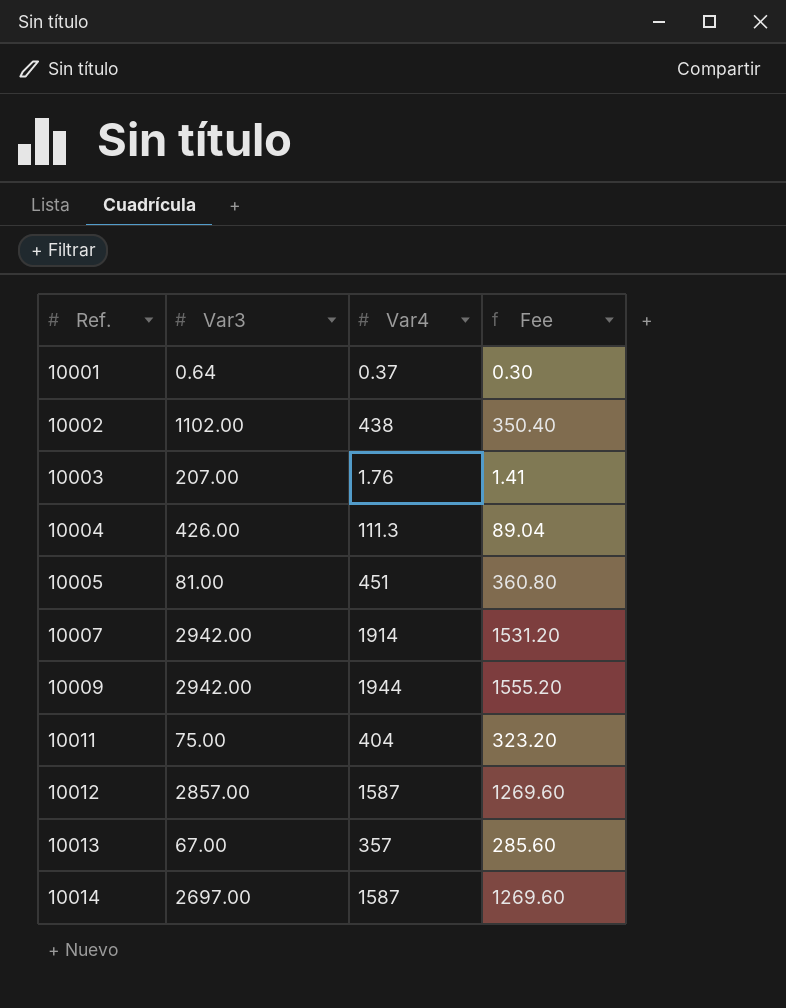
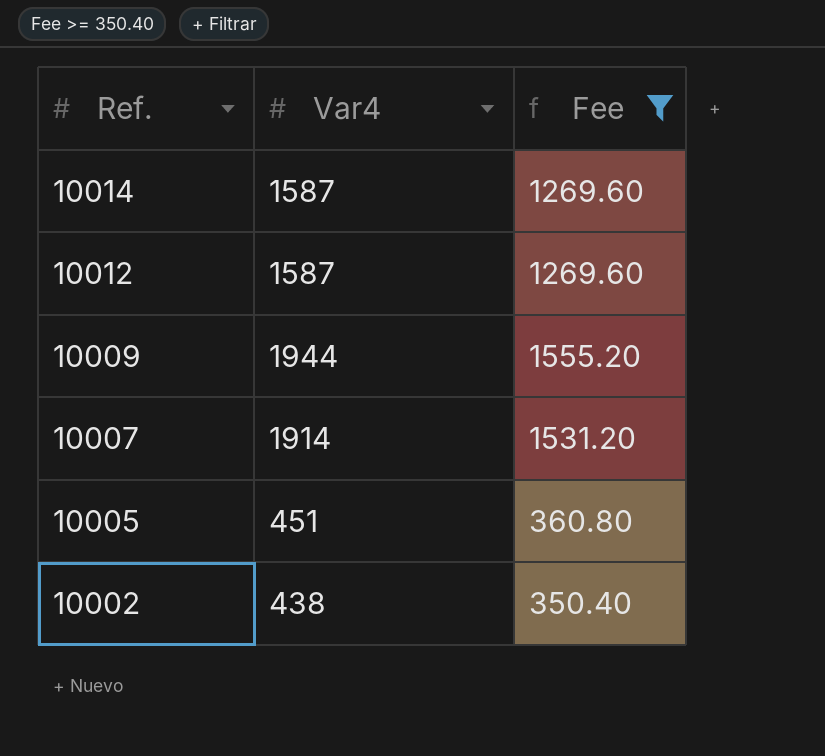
filter: none -> Fee >= 350.40
row order: Ref. ascending -> Ref. descending
column Var3 | position: 2 -> none

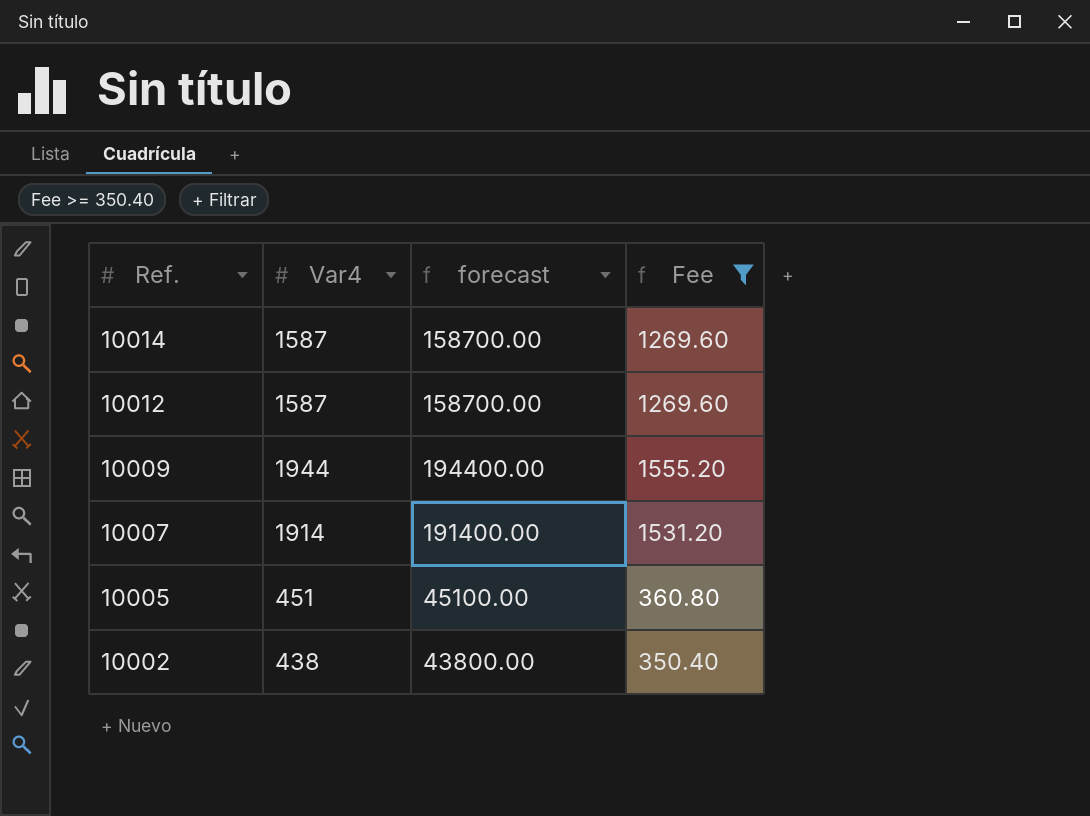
column forecast | formula: none -> [Var4] * 100

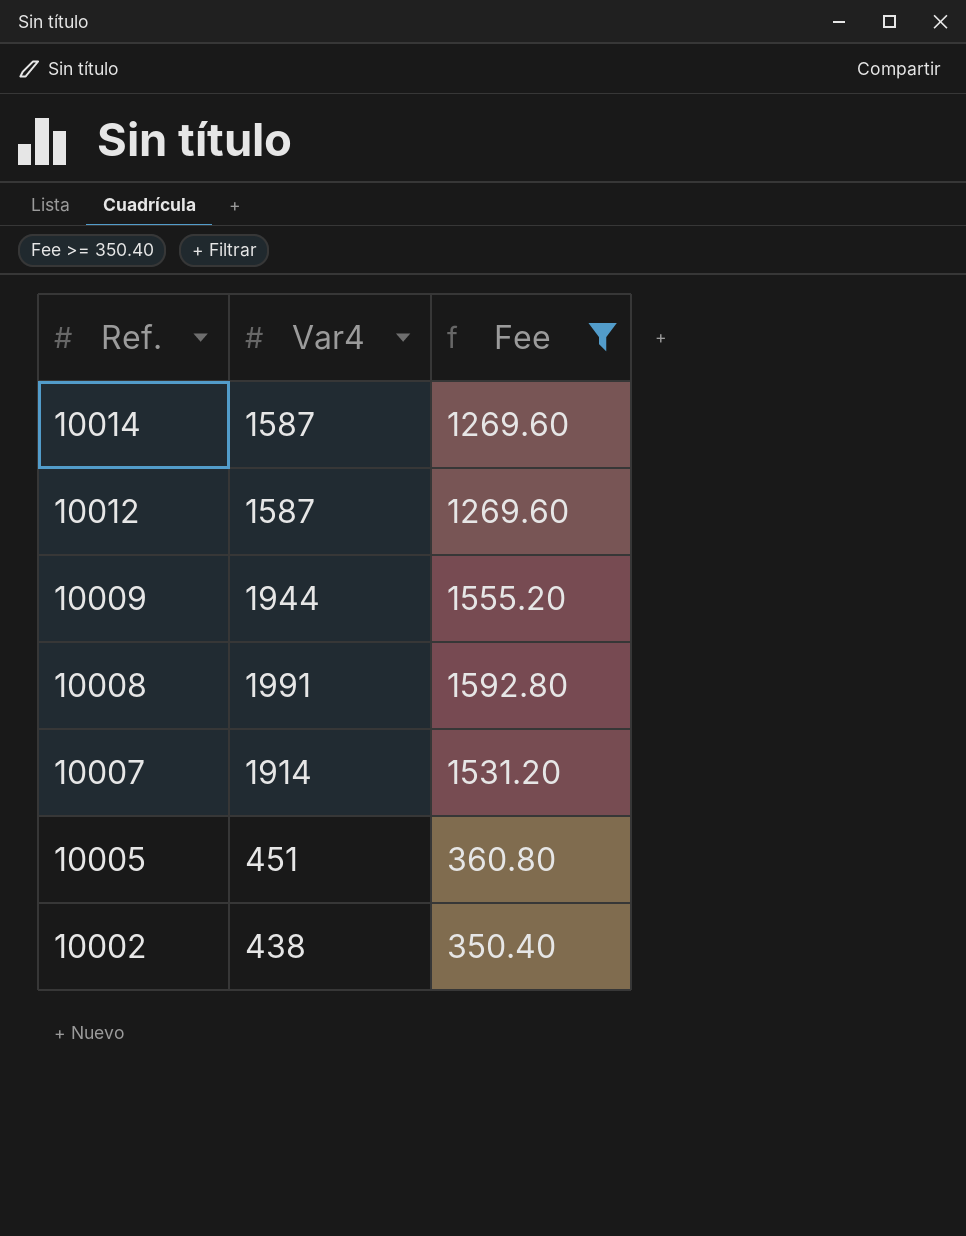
column forecast | formula: [Var4] * 100 -> none
row 10008: none -> 1991 | 1592.80

